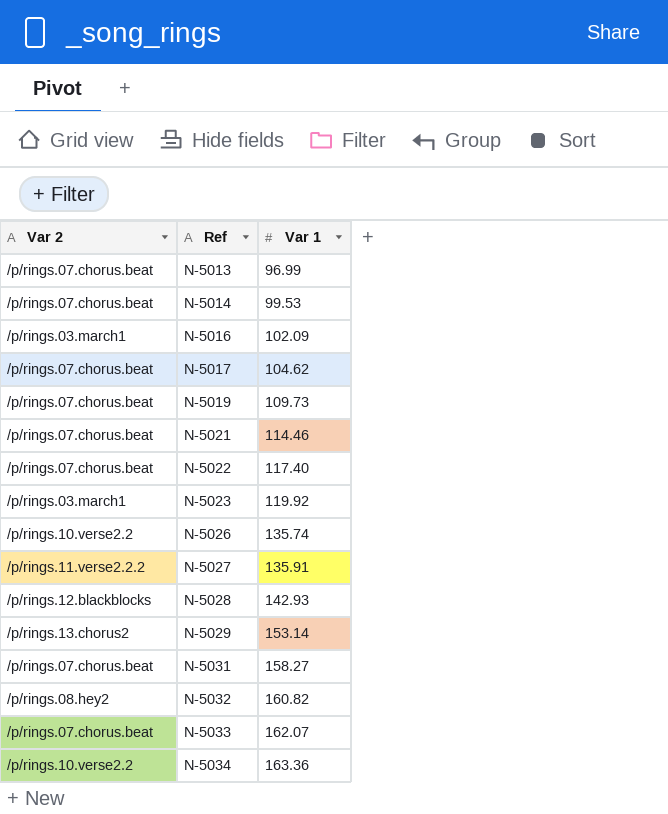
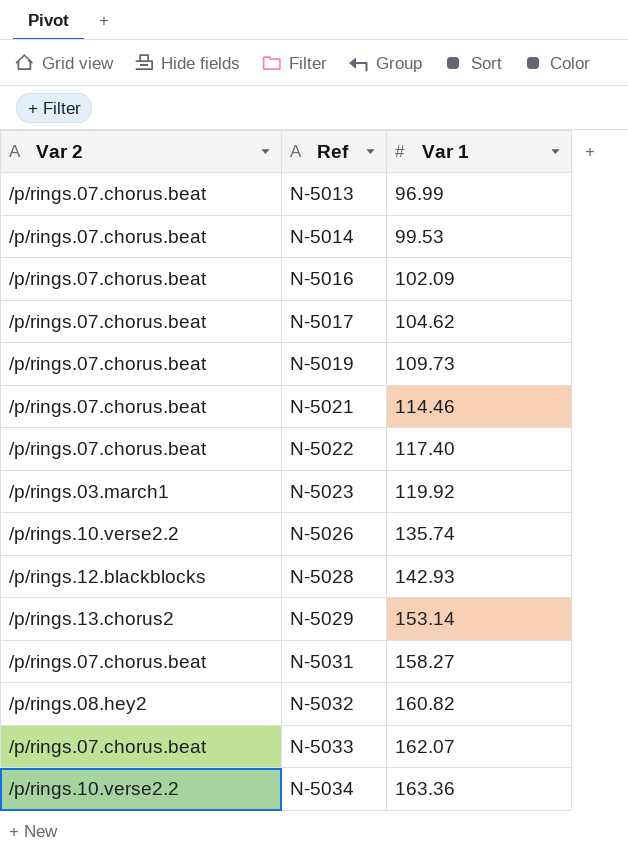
row N-5027: /p/rings.11.verse2.2.2 | 135.91 -> none
N-5016 | Var 2: /p/rings.03.march1 -> /p/rings.07.chorus.beat

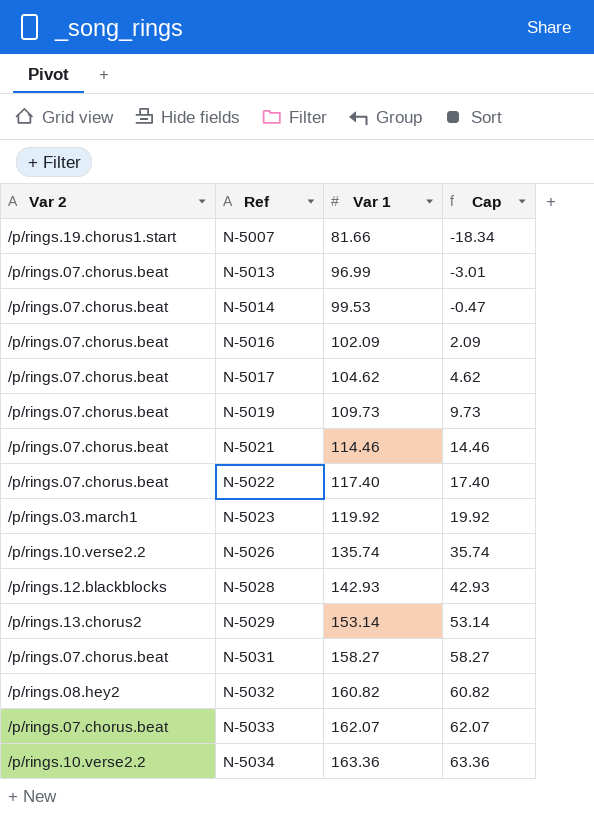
column Cap | formula: none -> [Var 1] - 100
row N-5007: none -> /p/rings.19.chorus1.start | 81.66 | -18.34

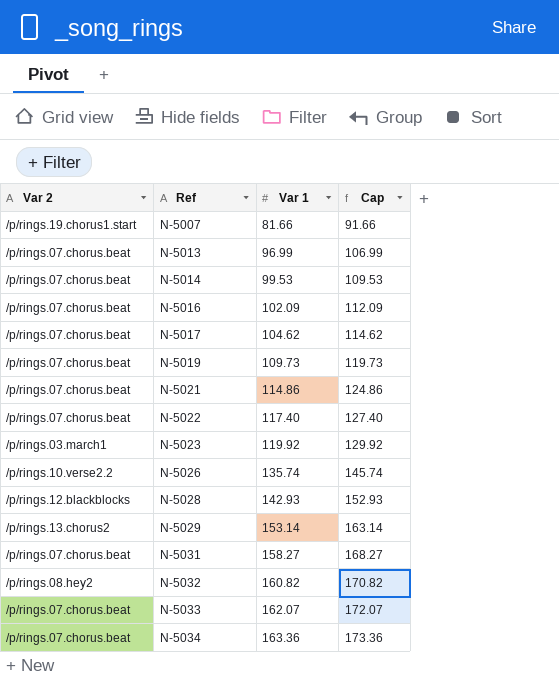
column Cap | formula: [Var 1] - 100 -> [Var 1] + 10
N-5021 | Var 1: 114.46 -> 114.86
N-5034 | Var 2: /p/rings.10.verse2.2 -> /p/rings.07.chorus.beat

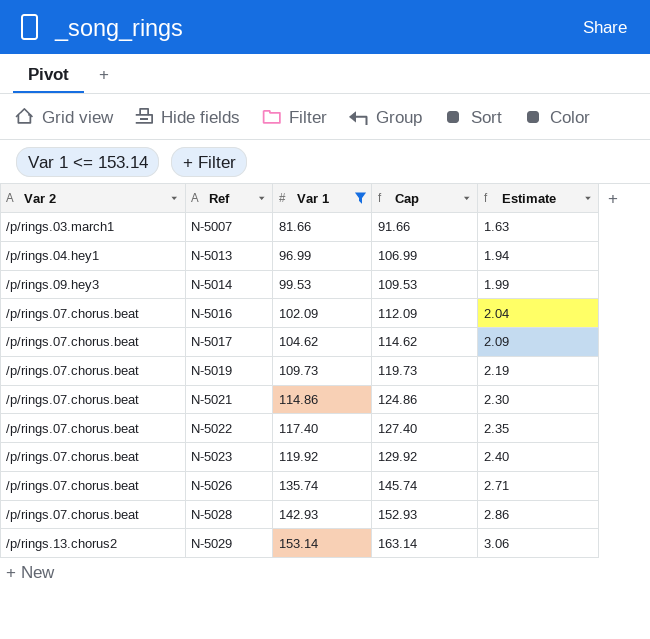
filter: none -> Var 1 <= 153.14
column Estimate | formula: none -> [Var 1] * 0.02
N-5007 | Var 2: /p/rings.19.chorus1.start -> /p/rings.03.march1
N-5013 | Var 2: /p/rings.07.chorus.beat -> /p/rings.04.hey1
N-5014 | Var 2: /p/rings.07.chorus.beat -> /p/rings.09.hey3
N-5023 | Var 2: /p/rings.03.march1 -> /p/rings.07.chorus.beat
N-5026 | Var 2: /p/rings.10.verse2.2 -> /p/rings.07.chorus.beat
N-5028 | Var 2: /p/rings.12.blackblocks -> /p/rings.07.chorus.beat

